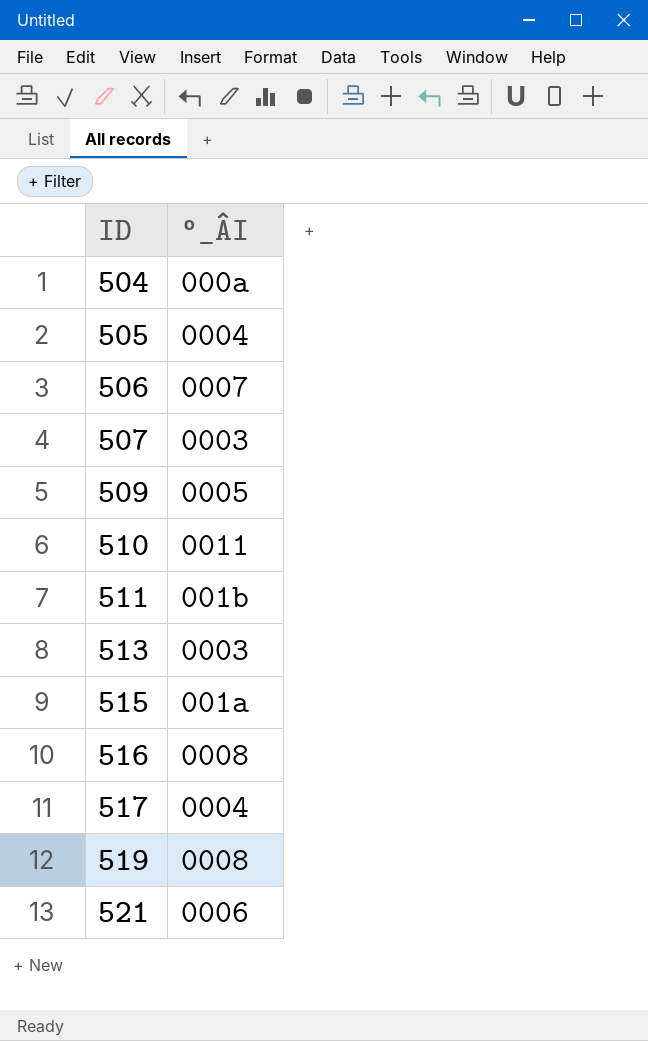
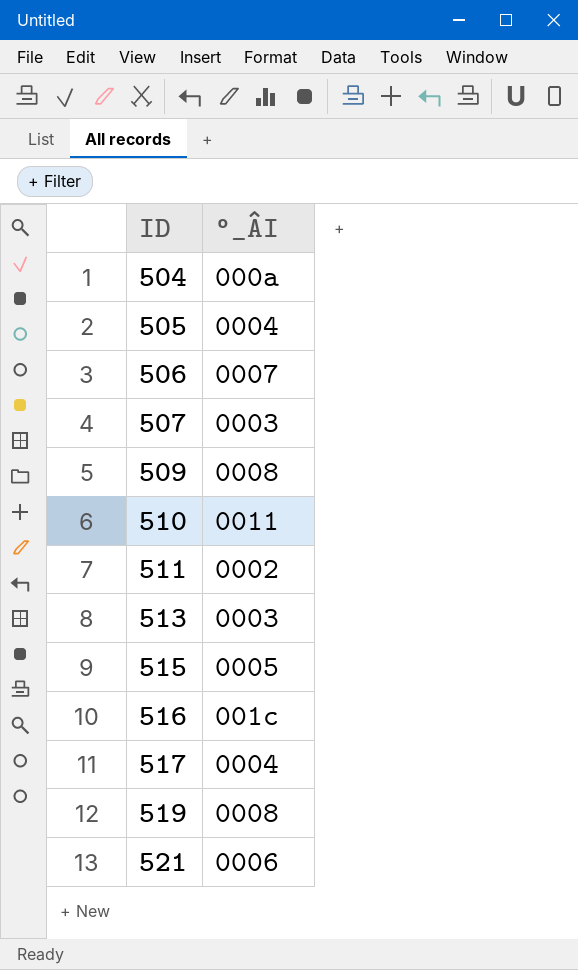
509 | °_ÂI: 0005 -> 0008
511 | °_ÂI: 001b -> 0002
515 | °_ÂI: 001a -> 0005
516 | °_ÂI: 0008 -> 001c

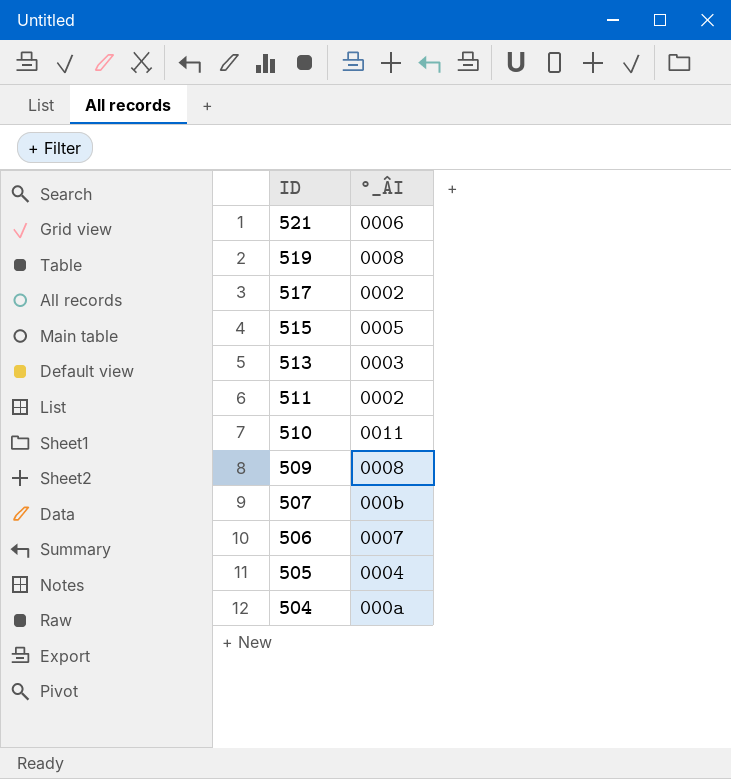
row order: ID ascending -> ID descending
row 516: 001c -> none
517 | °_ÂI: 0004 -> 0002
507 | °_ÂI: 0003 -> 000b

